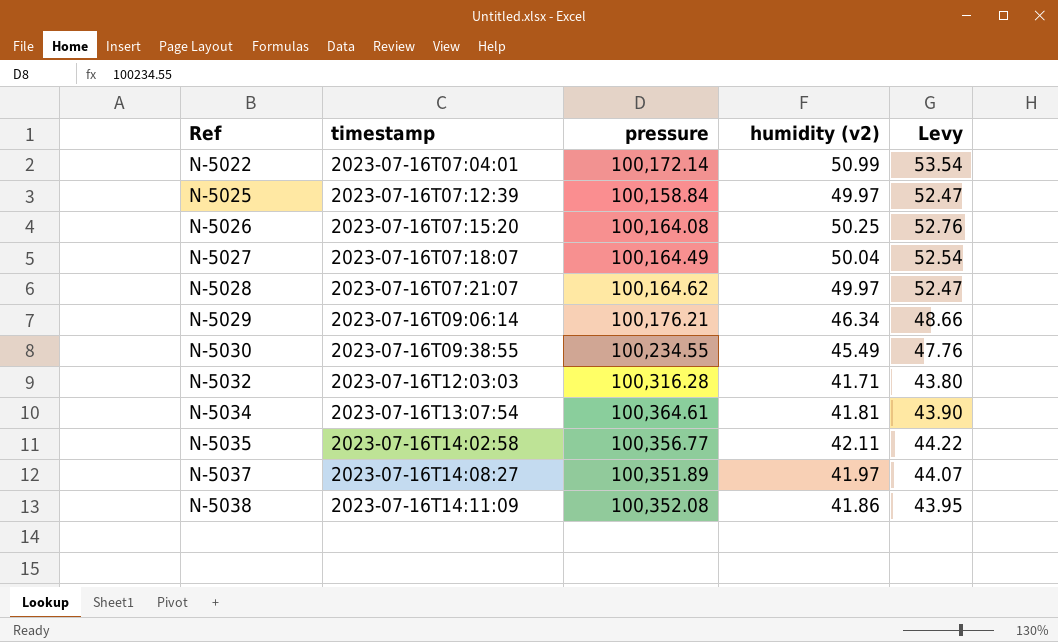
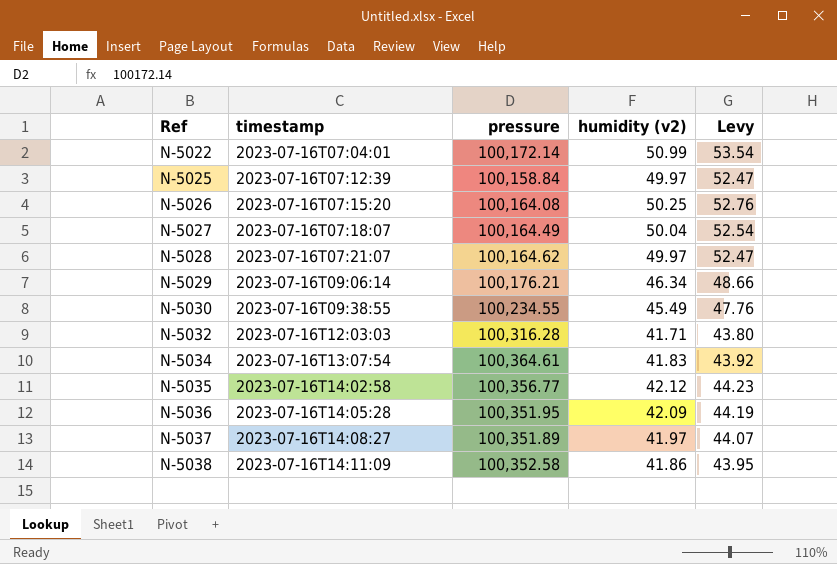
N-5034 | humidity (v2): 41.81 -> 41.83
N-5034 | Levy: 43.90 -> 43.92
N-5035 | humidity (v2): 42.11 -> 42.12
N-5035 | Levy: 44.22 -> 44.23
row N-5036: none -> 2023-07-16T14:05:28 | 100,351.95 | 42.09 | 44.19
N-5038 | pressure: 100,352.08 -> 100,352.58

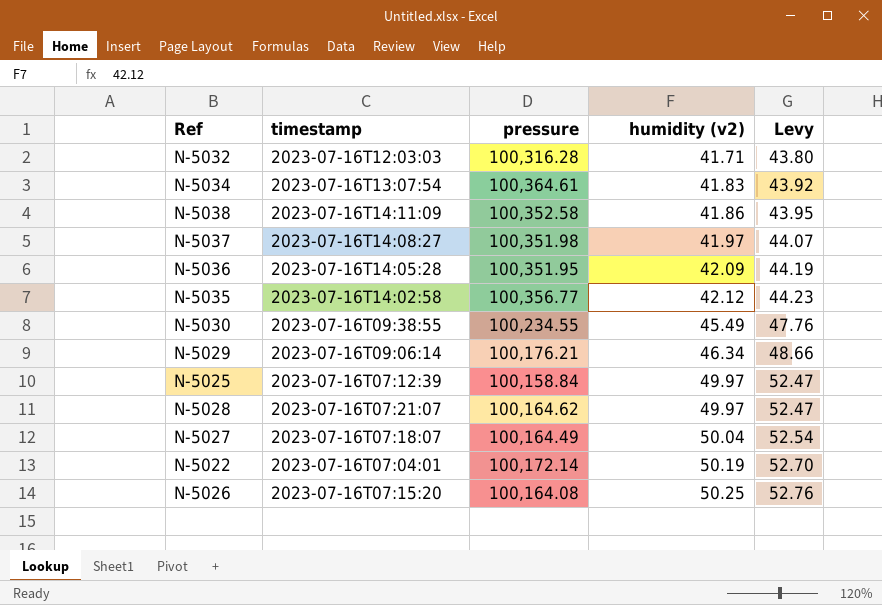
row order: Ref ascending -> humidity (v2) ascending
N-5037 | pressure: 100,351.89 -> 100,351.98
N-5022 | humidity (v2): 50.99 -> 50.19
N-5022 | Levy: 53.54 -> 52.70

